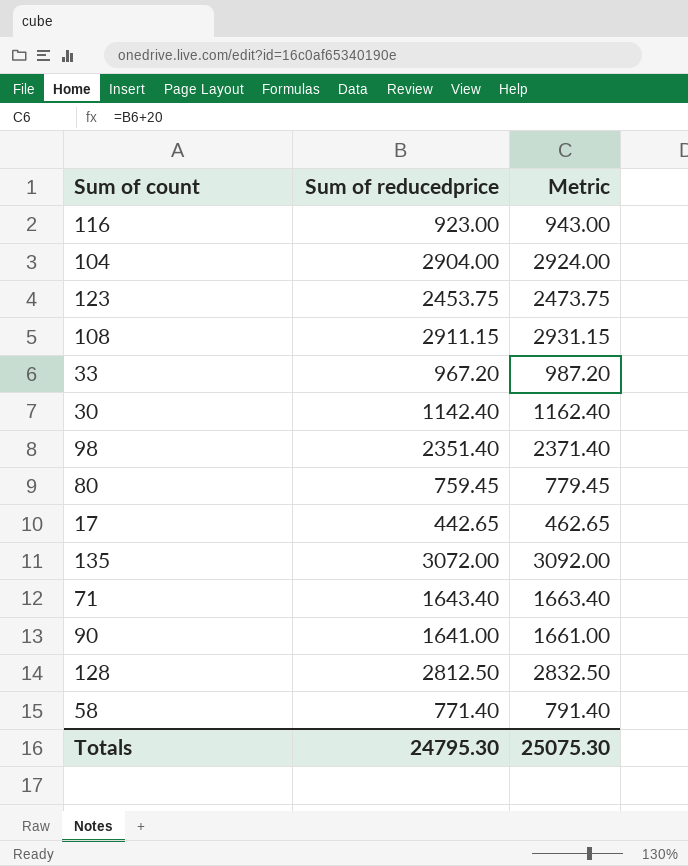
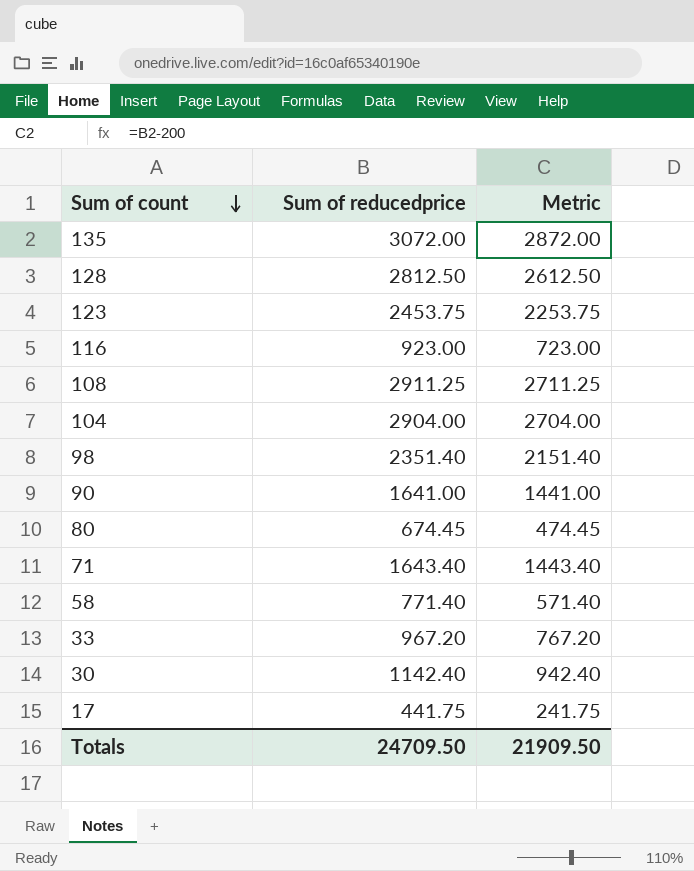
row order: none -> Sum of count descending
column Metric | formula: [Sum of reducedprice] + 20 -> [Sum of reducedprice] - 200
108 | Sum of reducedprice: 2911.15 -> 2911.25
80 | Sum of reducedprice: 759.45 -> 674.45
17 | Sum of reducedprice: 442.65 -> 441.75
Totals | Sum of reducedprice: 24795.30 -> 24709.50
Totals | Metric: 25075.30 -> 21909.50

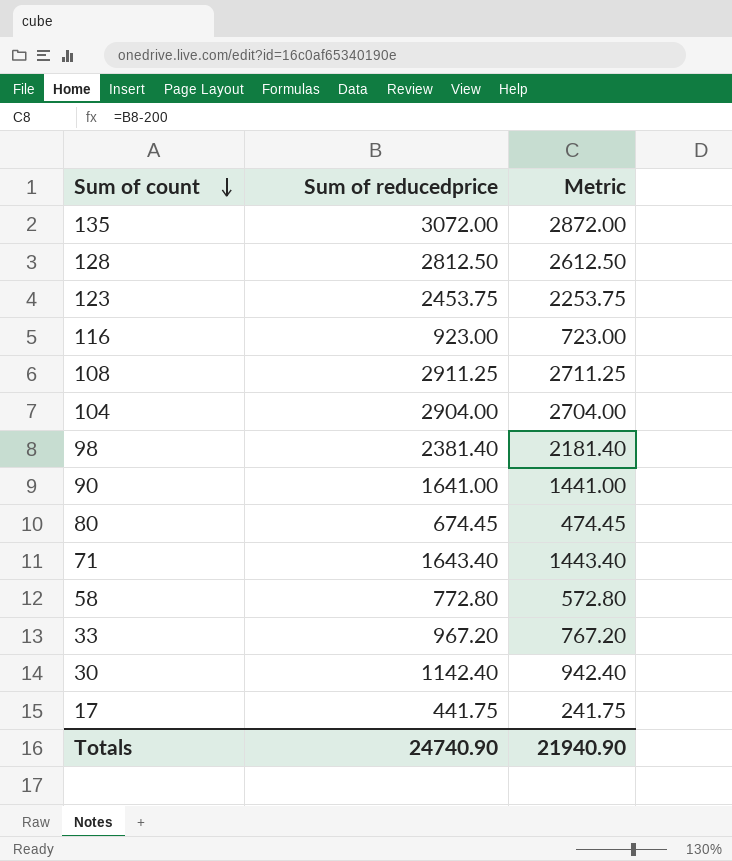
98 | Sum of reducedprice: 2351.40 -> 2381.40
98 | Metric: 2151.40 -> 2181.40
58 | Sum of reducedprice: 771.40 -> 772.80
58 | Metric: 571.40 -> 572.80
Totals | Sum of reducedprice: 24709.50 -> 24740.90
Totals | Metric: 21909.50 -> 21940.90

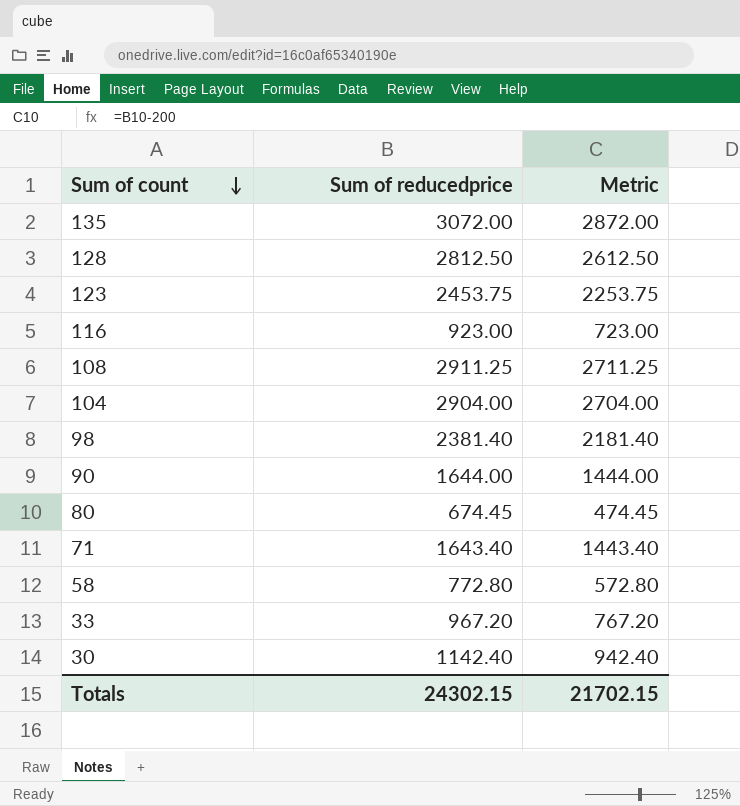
row 17: 441.75 | 241.75 -> none
90 | Sum of reducedprice: 1641.00 -> 1644.00
90 | Metric: 1441.00 -> 1444.00
Totals | Sum of reducedprice: 24740.90 -> 24302.15
Totals | Metric: 21940.90 -> 21702.15

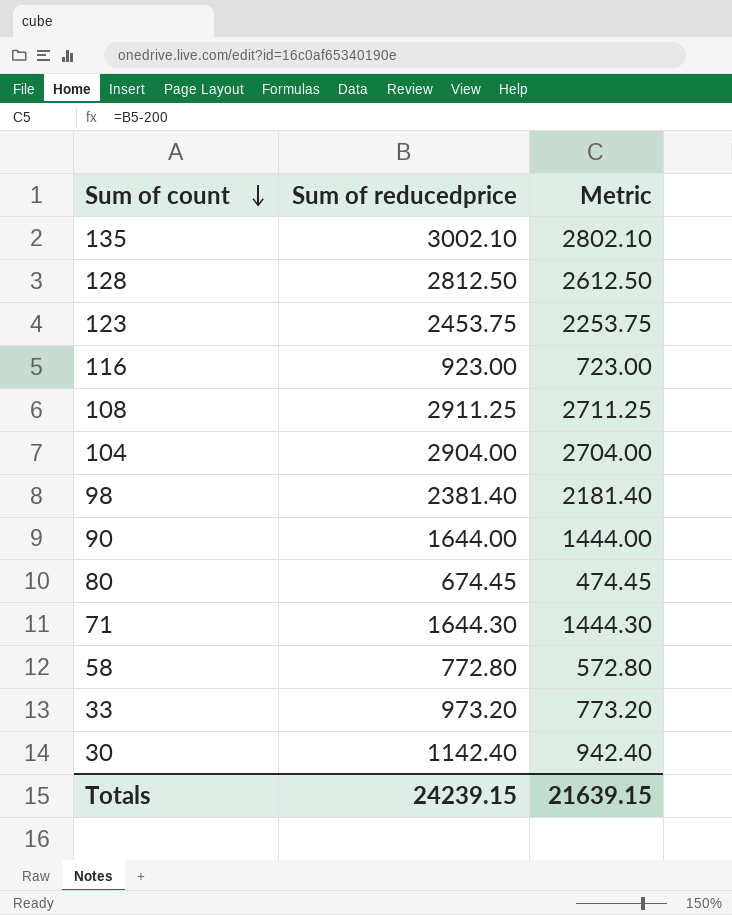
135 | Sum of reducedprice: 3072.00 -> 3002.10
135 | Metric: 2872.00 -> 2802.10
71 | Sum of reducedprice: 1643.40 -> 1644.30
71 | Metric: 1443.40 -> 1444.30
33 | Sum of reducedprice: 967.20 -> 973.20
33 | Metric: 767.20 -> 773.20
Totals | Sum of reducedprice: 24302.15 -> 24239.15
Totals | Metric: 21702.15 -> 21639.15

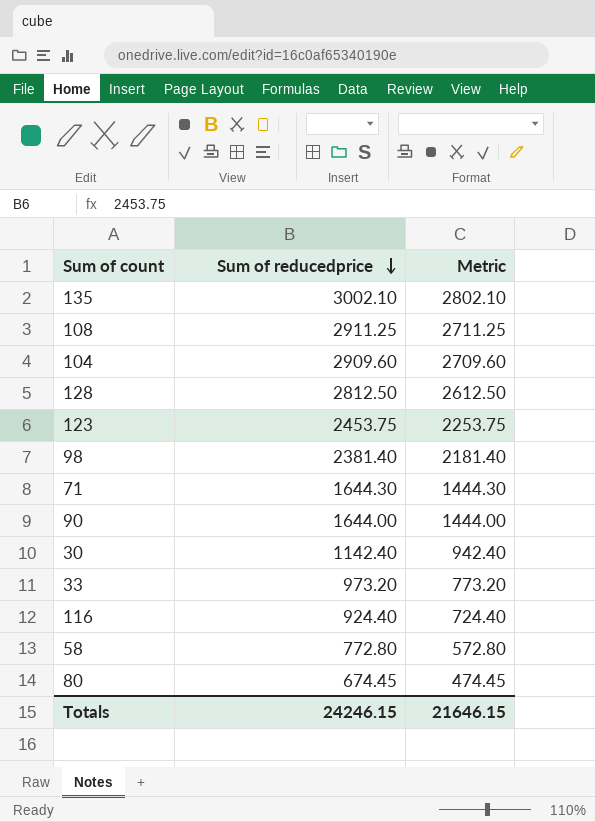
row order: Sum of count descending -> Sum of reducedprice descending
104 | Sum of reducedprice: 2904.00 -> 2909.60
104 | Metric: 2704.00 -> 2709.60
116 | Sum of reducedprice: 923.00 -> 924.40
116 | Metric: 723.00 -> 724.40
Totals | Sum of reducedprice: 24239.15 -> 24246.15
Totals | Metric: 21639.15 -> 21646.15

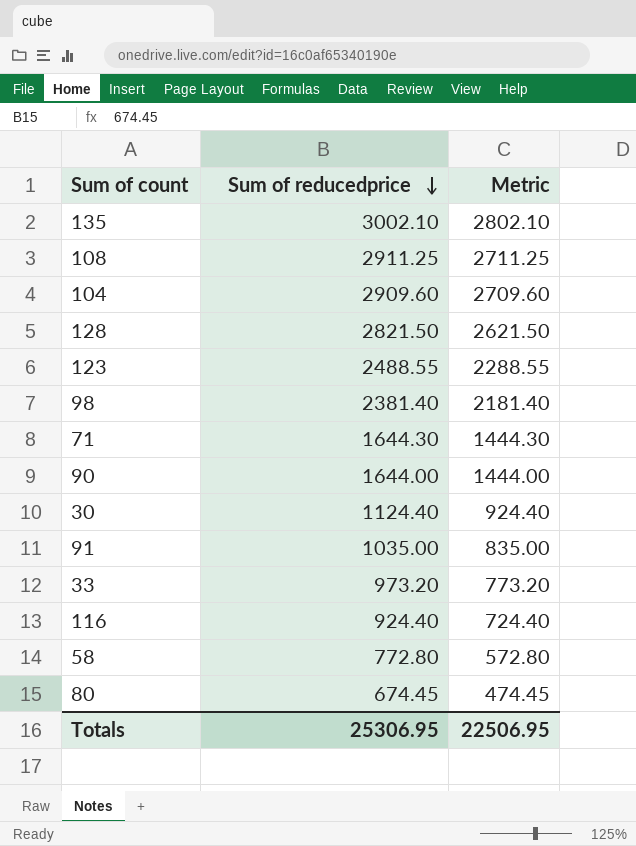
128 | Sum of reducedprice: 2812.50 -> 2821.50
128 | Metric: 2612.50 -> 2621.50
123 | Sum of reducedprice: 2453.75 -> 2488.55
123 | Metric: 2253.75 -> 2288.55
30 | Sum of reducedprice: 1142.40 -> 1124.40
30 | Metric: 942.40 -> 924.40
row 91: none -> 1035.00 | 835.00
Totals | Sum of reducedprice: 24246.15 -> 25306.95
Totals | Metric: 21646.15 -> 22506.95

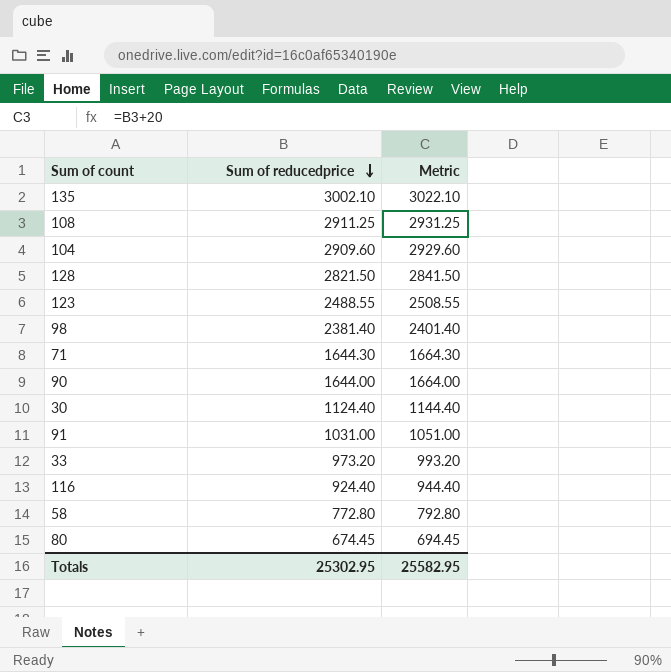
column Metric | formula: [Sum of reducedprice] - 200 -> [Sum of reducedprice] + 20
91 | Sum of reducedprice: 1035.00 -> 1031.00
Totals | Sum of reducedprice: 25306.95 -> 25302.95
Totals | Metric: 22506.95 -> 25582.95

